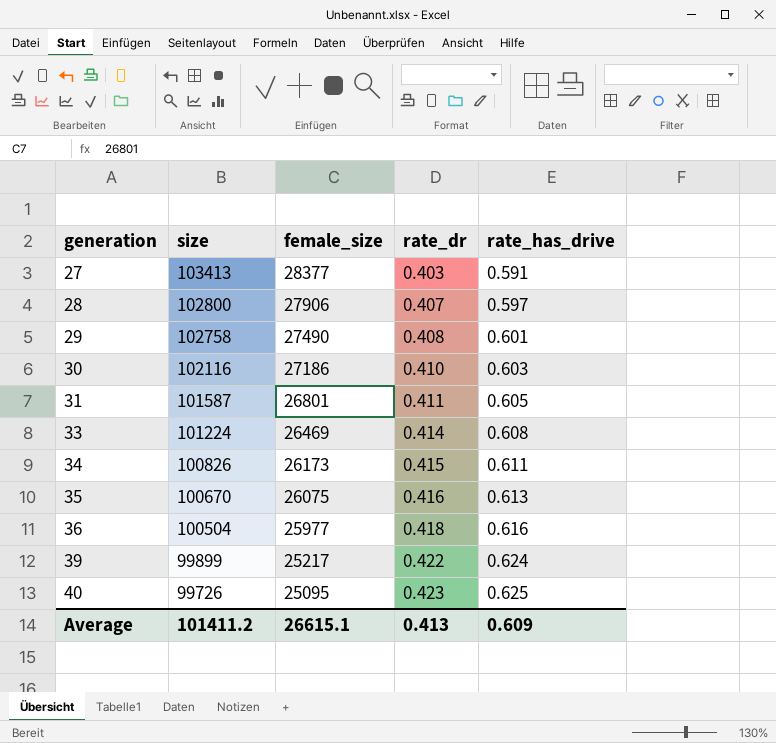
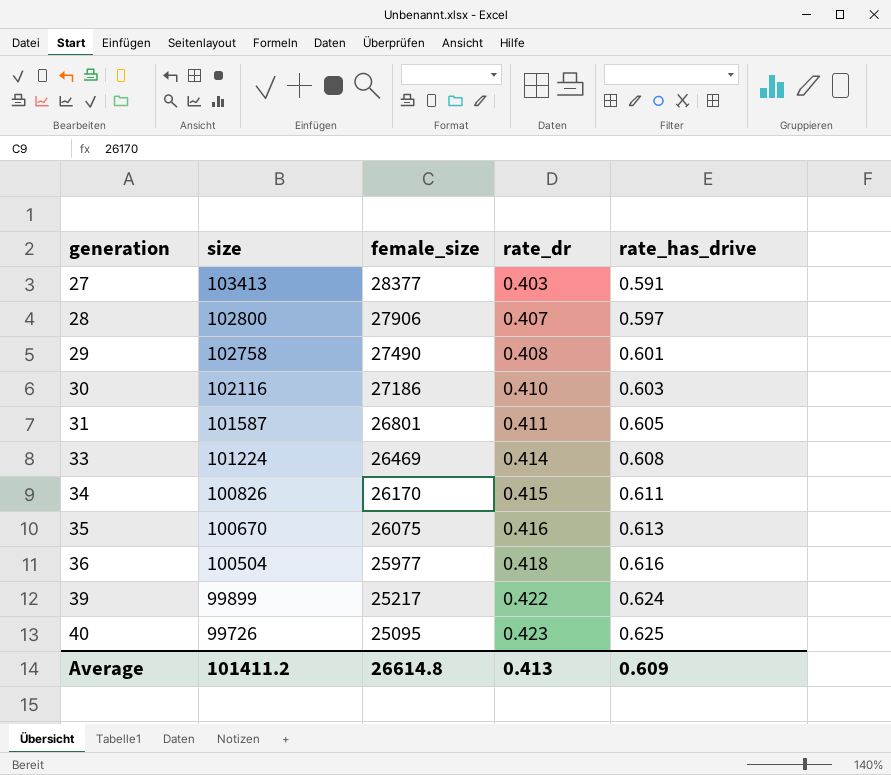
34 | female_size: 26173 -> 26170
Average | female_size: 26615.1 -> 26614.8

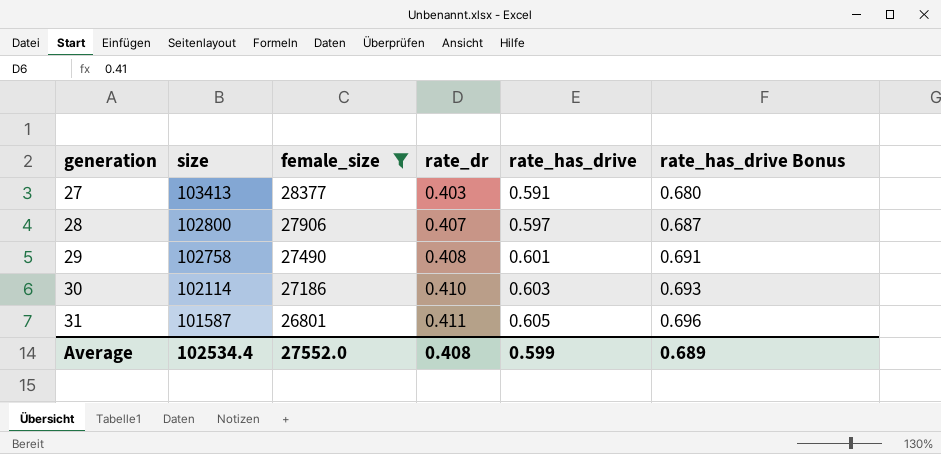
filter: none -> female_size >= 26801
column rate_has_drive Bonus | formula: none -> [rate_has_drive] * 1.15
30 | size: 102116 -> 102114
Average | size: 101411.2 -> 102534.4
Average | female_size: 26614.8 -> 27552.0
Average | rate_dr: 0.413 -> 0.408
Average | rate_has_drive: 0.609 -> 0.599

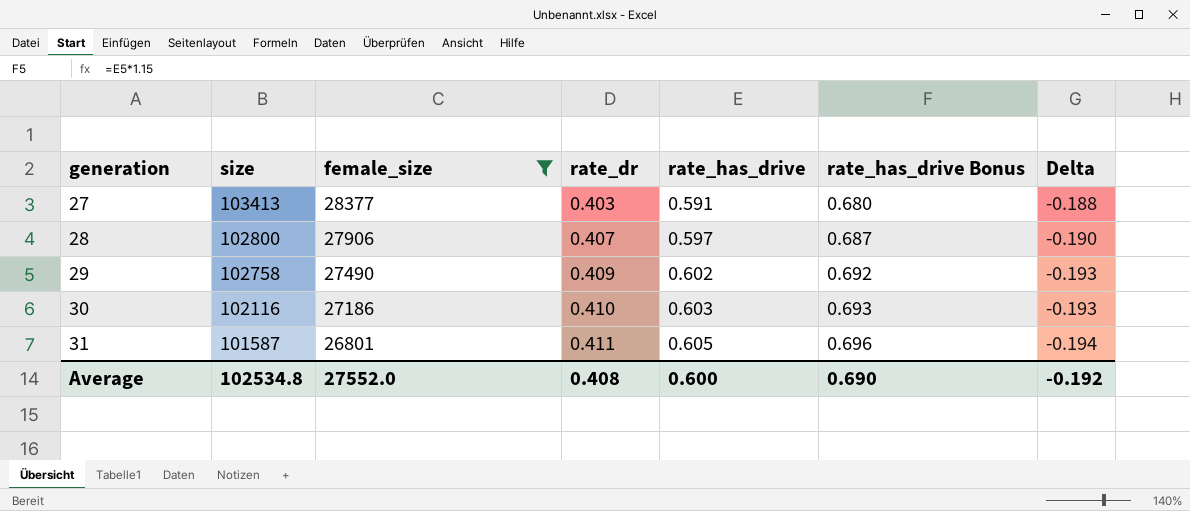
column Delta | formula: none -> [rate_dr] - [rate_has_drive]
29 | rate_dr: 0.408 -> 0.409
29 | rate_has_drive: 0.601 -> 0.602
29 | rate_has_drive Bonus: 0.691 -> 0.692
30 | size: 102114 -> 102116
Average | size: 102534.4 -> 102534.8
Average | rate_has_drive: 0.599 -> 0.600
Average | rate_has_drive Bonus: 0.689 -> 0.690

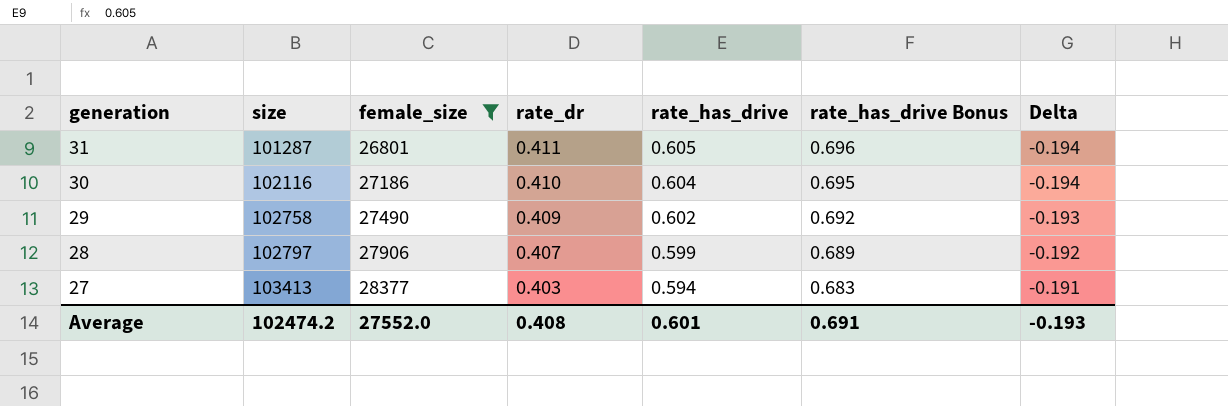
row order: generation ascending -> generation descending
31 | size: 101587 -> 101287
30 | rate_has_drive: 0.603 -> 0.604
30 | rate_has_drive Bonus: 0.693 -> 0.695
30 | Delta: -0.193 -> -0.194
28 | size: 102800 -> 102797
28 | rate_has_drive: 0.597 -> 0.599
28 | rate_has_drive Bonus: 0.687 -> 0.689
28 | Delta: -0.190 -> -0.192
27 | rate_has_drive: 0.591 -> 0.594
27 | rate_has_drive Bonus: 0.680 -> 0.683
27 | Delta: -0.188 -> -0.191
Average | size: 102534.8 -> 102474.2
Average | rate_has_drive: 0.600 -> 0.601
Average | rate_has_drive Bonus: 0.690 -> 0.691
Average | Delta: -0.192 -> -0.193

